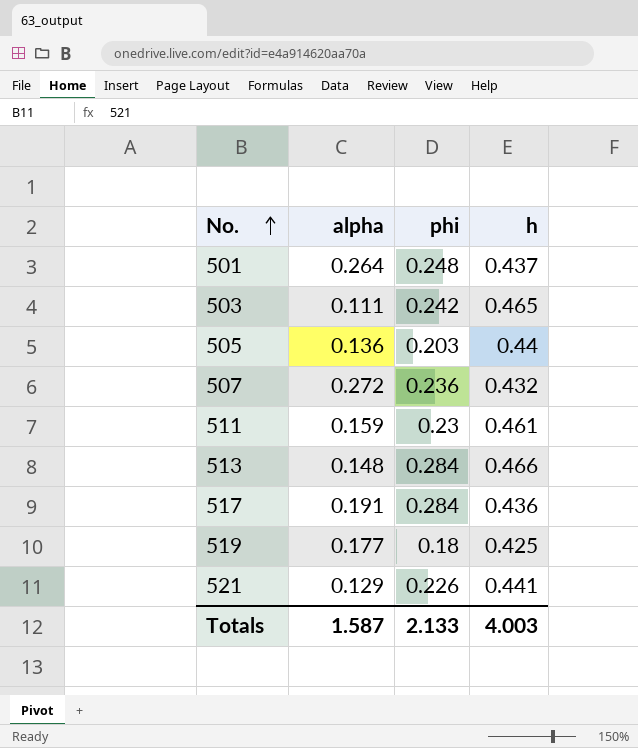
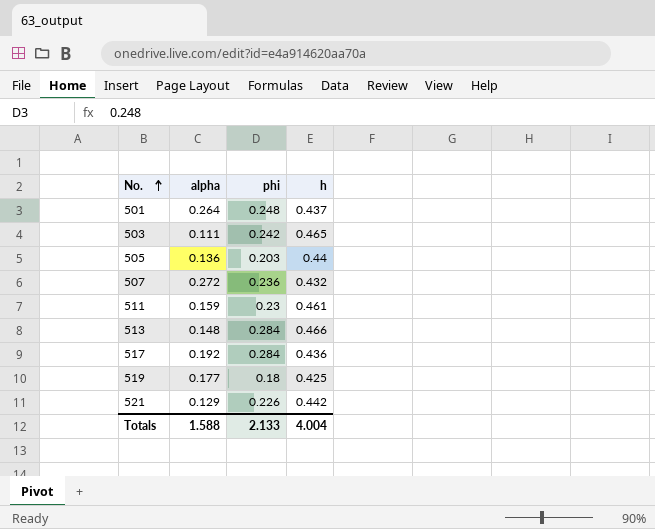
517 | alpha: 0.191 -> 0.192
521 | h: 0.441 -> 0.442
Totals | alpha: 1.587 -> 1.588
Totals | h: 4.003 -> 4.004

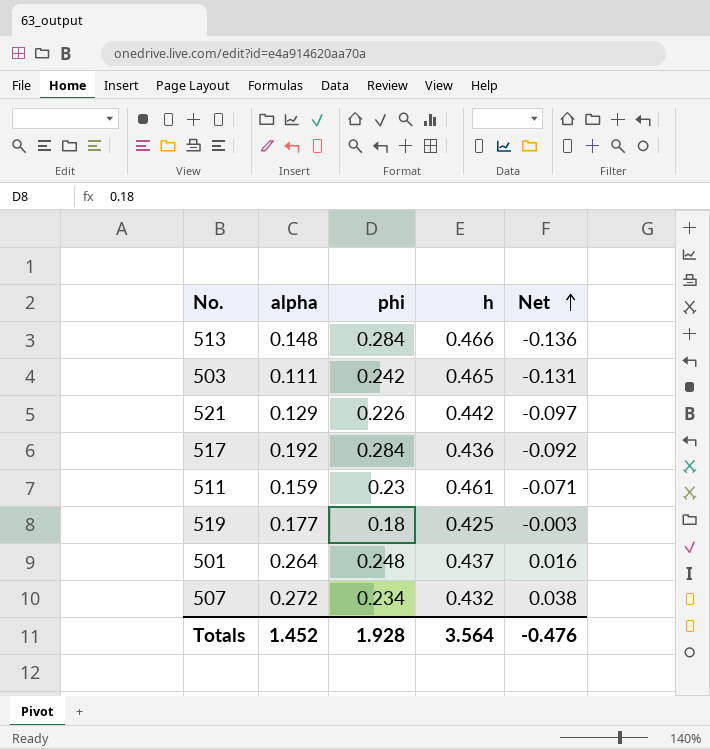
row order: No. ascending -> Net ascending
column Net | formula: none -> [alpha] - [phi]
row 505: 0.136 | 0.203 | 0.44 -> none
507 | phi: 0.236 -> 0.234
Totals | alpha: 1.588 -> 1.452
Totals | phi: 2.133 -> 1.928
Totals | h: 4.004 -> 3.564

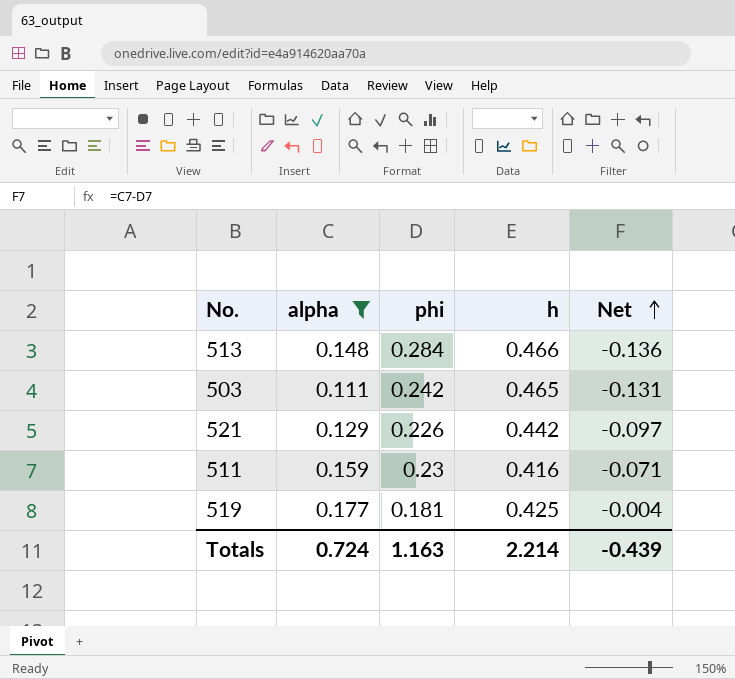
filter: none -> alpha <= 0.177
511 | h: 0.461 -> 0.416
519 | phi: 0.18 -> 0.181
519 | Net: -0.003 -> -0.004
Totals | alpha: 1.452 -> 0.724
Totals | phi: 1.928 -> 1.163
Totals | h: 3.564 -> 2.214
Totals | Net: -0.476 -> -0.439

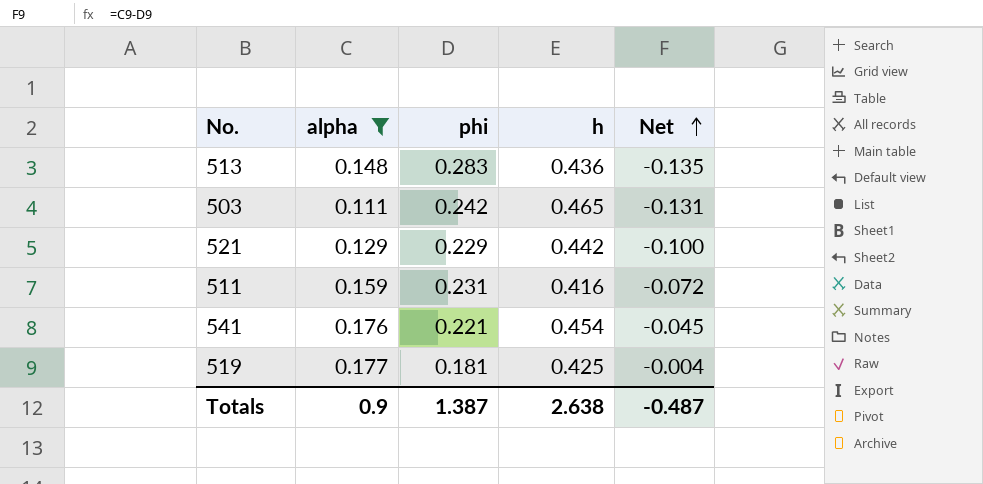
513 | phi: 0.284 -> 0.283
513 | h: 0.466 -> 0.436
513 | Net: -0.136 -> -0.135
521 | phi: 0.226 -> 0.229
521 | Net: -0.097 -> -0.100
511 | phi: 0.23 -> 0.231
511 | Net: -0.071 -> -0.072
row 541: none -> 0.176 | 0.221 | 0.454 | -0.045
Totals | alpha: 0.724 -> 0.9
Totals | phi: 1.163 -> 1.387
Totals | h: 2.214 -> 2.638
Totals | Net: -0.439 -> -0.487

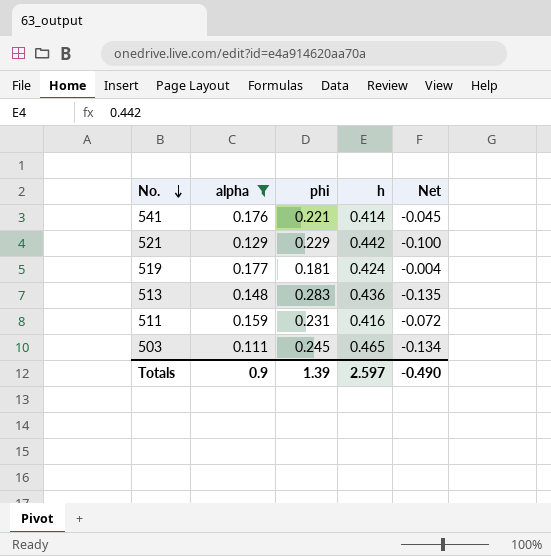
row order: Net ascending -> No. descending
541 | h: 0.454 -> 0.414
519 | h: 0.425 -> 0.424
503 | phi: 0.242 -> 0.245
503 | Net: -0.131 -> -0.134
Totals | phi: 1.387 -> 1.39
Totals | h: 2.638 -> 2.597
Totals | Net: -0.487 -> -0.490

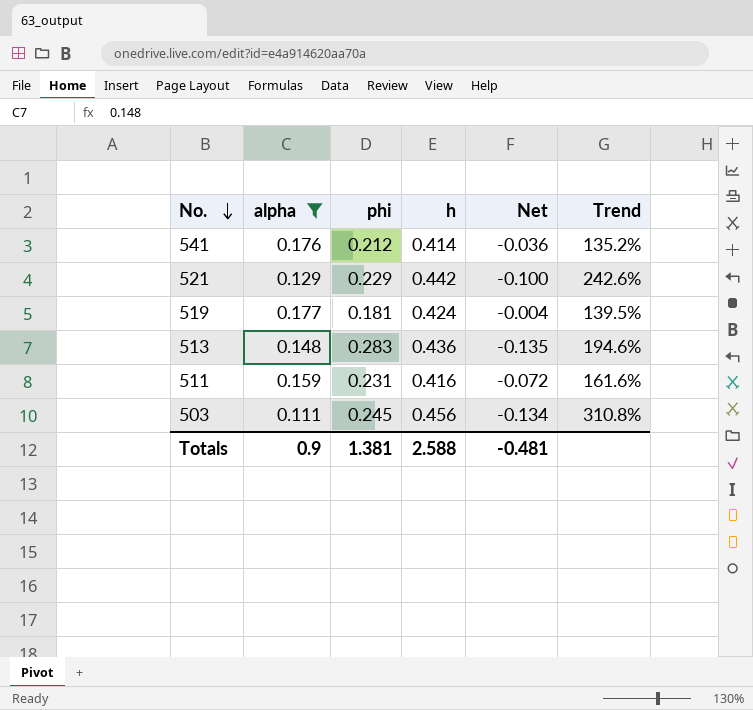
column Trend | formula: none -> ([h] - [alpha]) / [alpha]
541 | phi: 0.221 -> 0.212
541 | Net: -0.045 -> -0.036
503 | h: 0.465 -> 0.456
Totals | phi: 1.39 -> 1.381
Totals | h: 2.597 -> 2.588
Totals | Net: -0.490 -> -0.481

